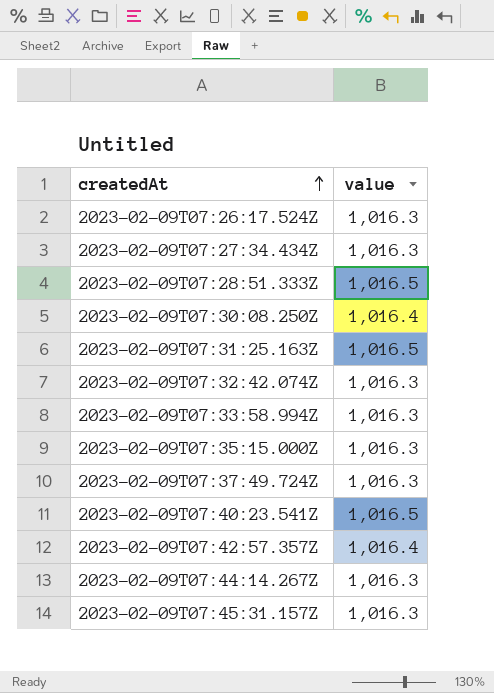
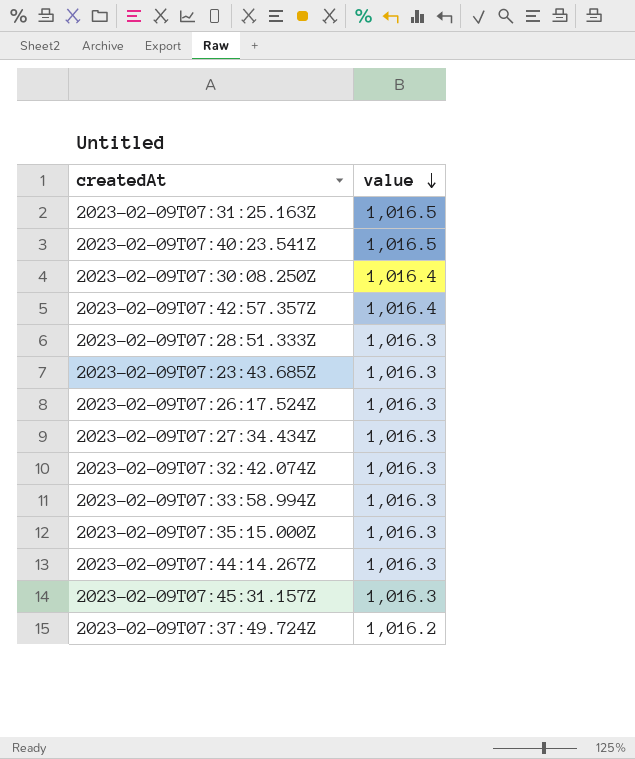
row order: createdAt ascending -> value descending
2023-02-09T07:28:51.333Z | value: 1,016.5 -> 1,016.3
row 2023-02-09T07:23:43.685Z: none -> 1,016.3
2023-02-09T07:37:49.724Z | value: 1,016.3 -> 1,016.2

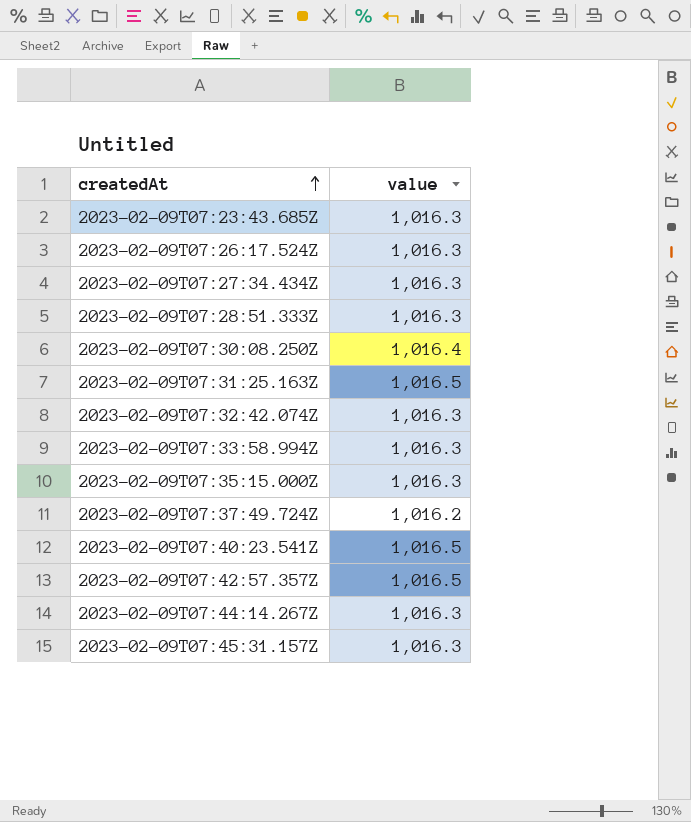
row order: value descending -> createdAt ascending
2023-02-09T07:42:57.357Z | value: 1,016.4 -> 1,016.5

